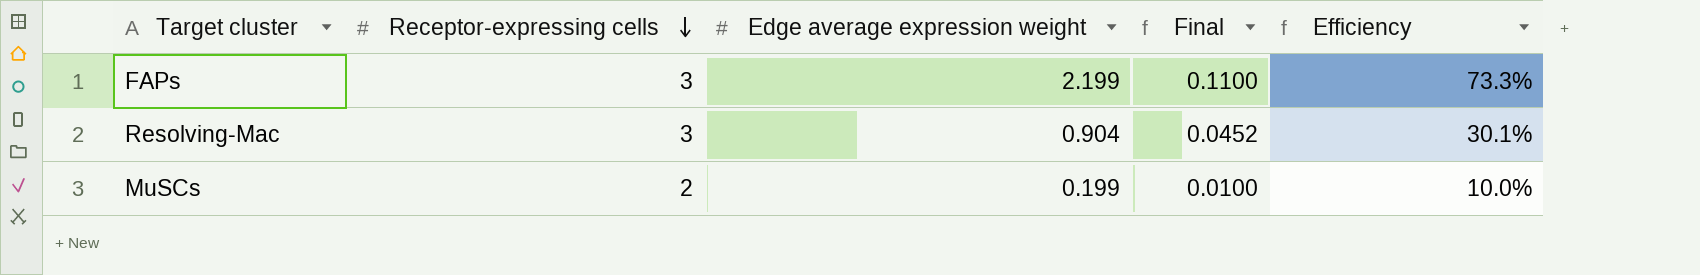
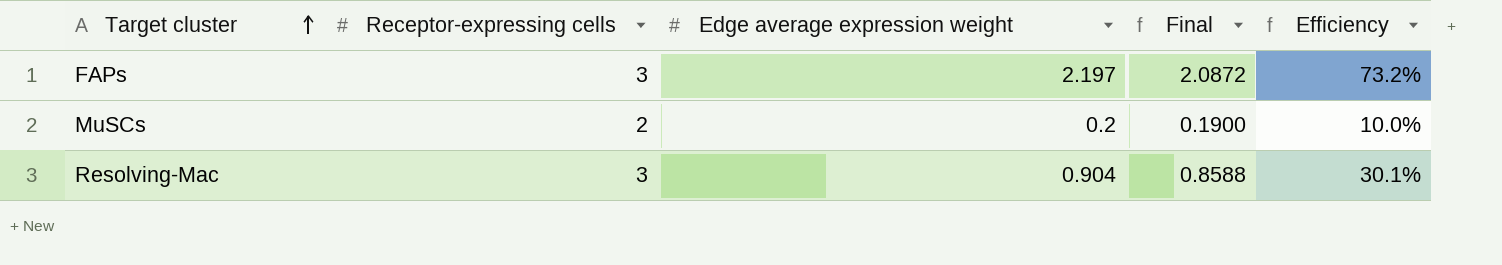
row order: Receptor-expressing cells descending -> Target cluster ascending
column Final | formula: [Edge average expression weight] * 0.05 -> [Edge average expression weight] * 0.95
FAPs | Edge average expression weight: 2.199 -> 2.197
FAPs | Efficiency: 73.3% -> 73.2%
MuSCs | Edge average expression weight: 0.199 -> 0.2

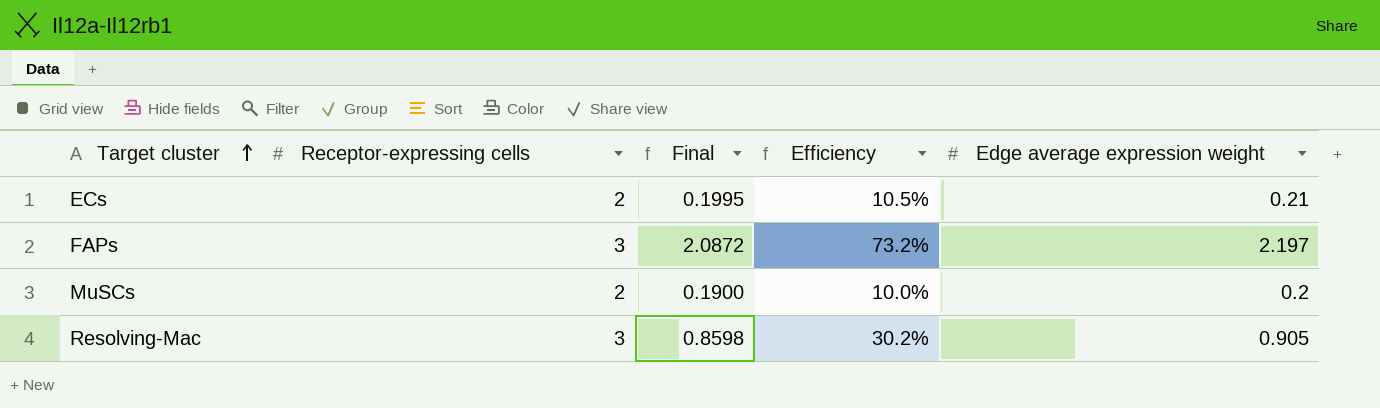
column Edge average expression weight | position: 3 -> 5
row ECs: none -> 2 | 0.1995 | 10.5% | 0.21
Resolving-Mac | Final: 0.8588 -> 0.8598
Resolving-Mac | Efficiency: 30.1% -> 30.2%
Resolving-Mac | Edge average expression weight: 0.904 -> 0.905

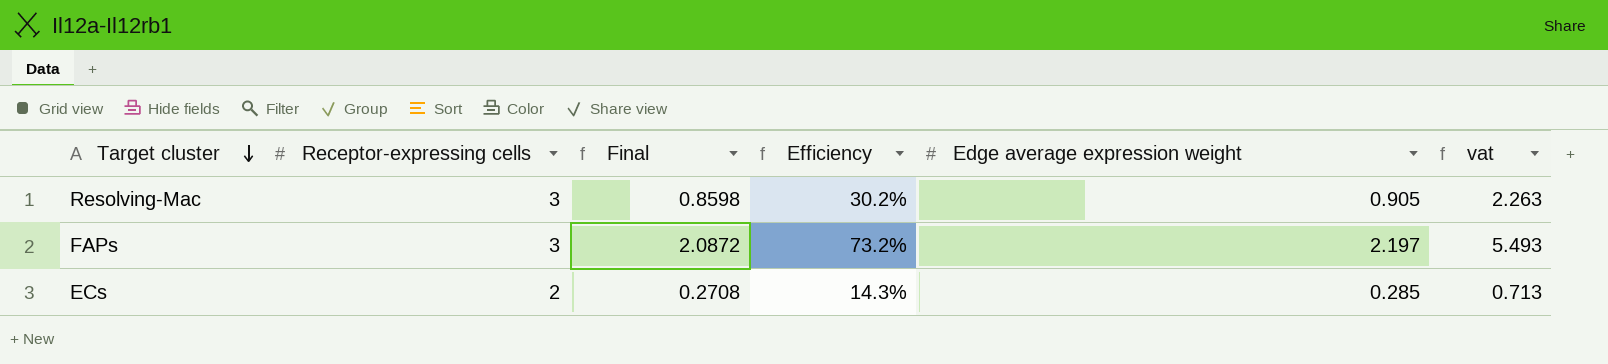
row order: Target cluster ascending -> Target cluster descending
column vat | formula: none -> [Edge average expression weight] * 2.5
row MuSCs: 2 | 0.1900 | 10.0% | 0.2 -> none
ECs | Final: 0.1995 -> 0.2708
ECs | Efficiency: 10.5% -> 14.3%
ECs | Edge average expression weight: 0.21 -> 0.285

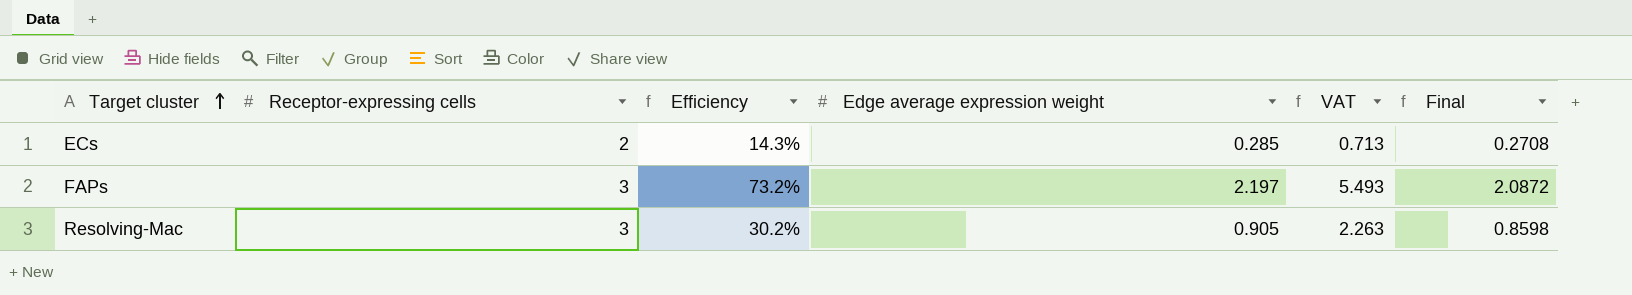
row order: Target cluster descending -> Target cluster ascending
column name: vat -> VAT
column Final | position: 3 -> 6

